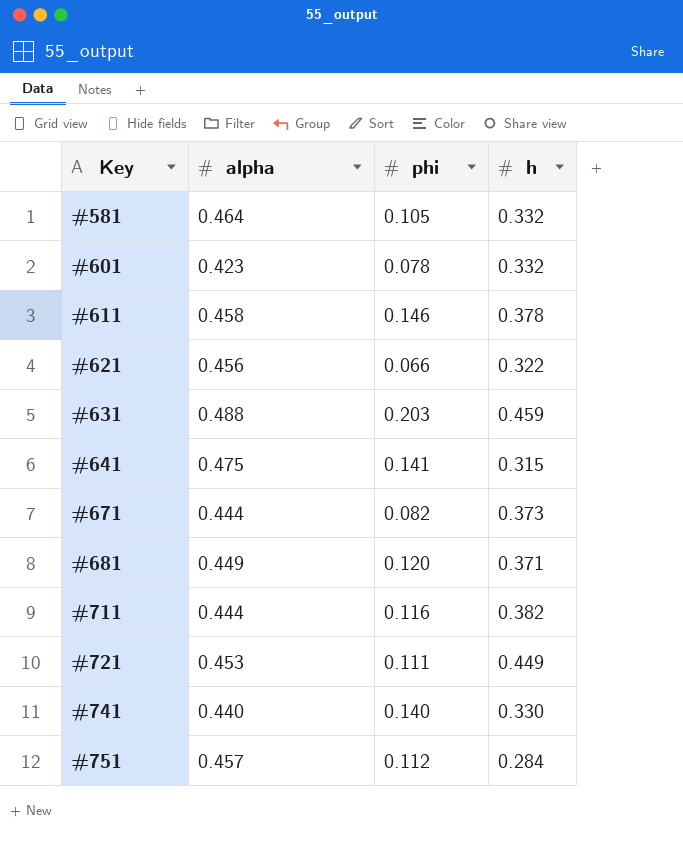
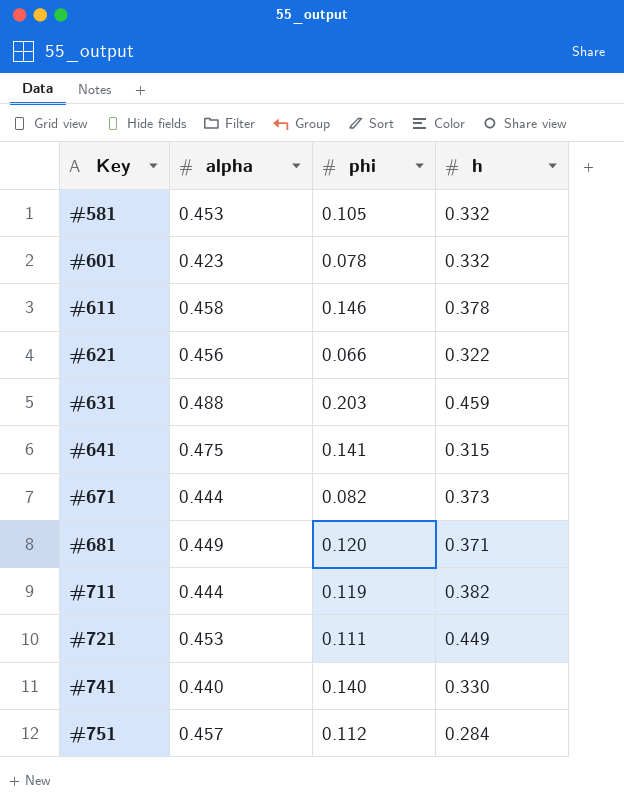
#581 | alpha: 0.464 -> 0.453
#711 | phi: 0.116 -> 0.119

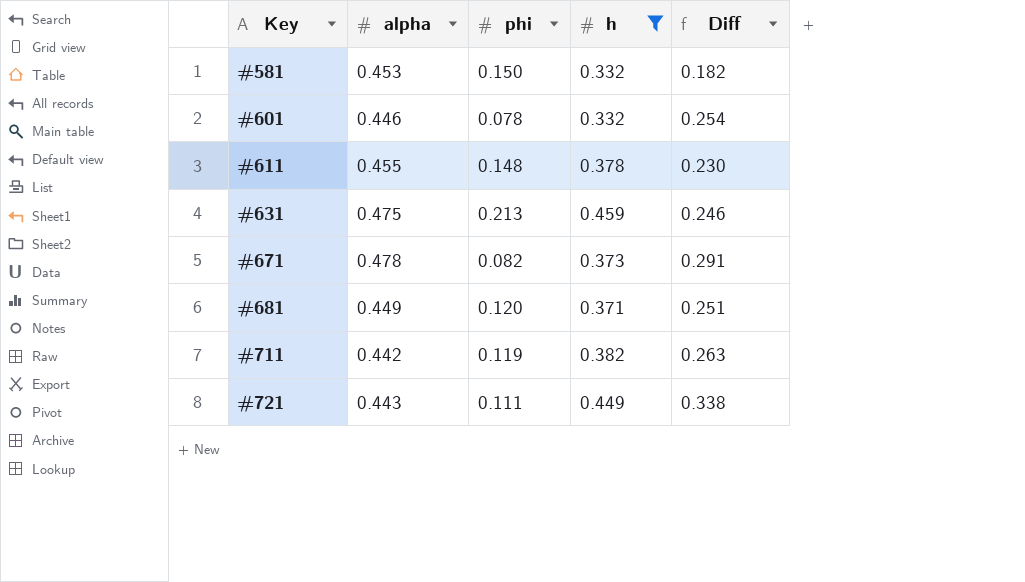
filter: none -> h >= 0.332
column Diff | formula: none -> [h] - [phi]
#581 | phi: 0.105 -> 0.150
#601 | alpha: 0.423 -> 0.446
#611 | alpha: 0.458 -> 0.455
#611 | phi: 0.146 -> 0.148
#631 | alpha: 0.488 -> 0.475
#631 | phi: 0.203 -> 0.213
#671 | alpha: 0.444 -> 0.478
#711 | alpha: 0.444 -> 0.442
#721 | alpha: 0.453 -> 0.443

